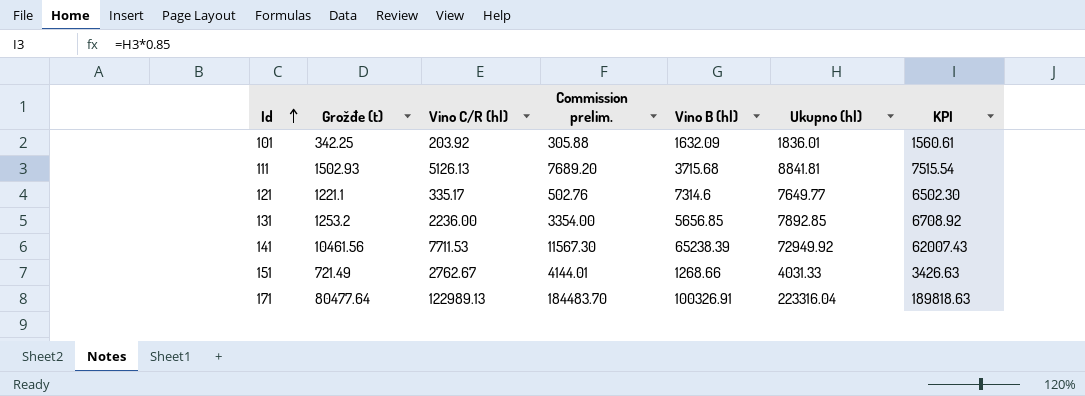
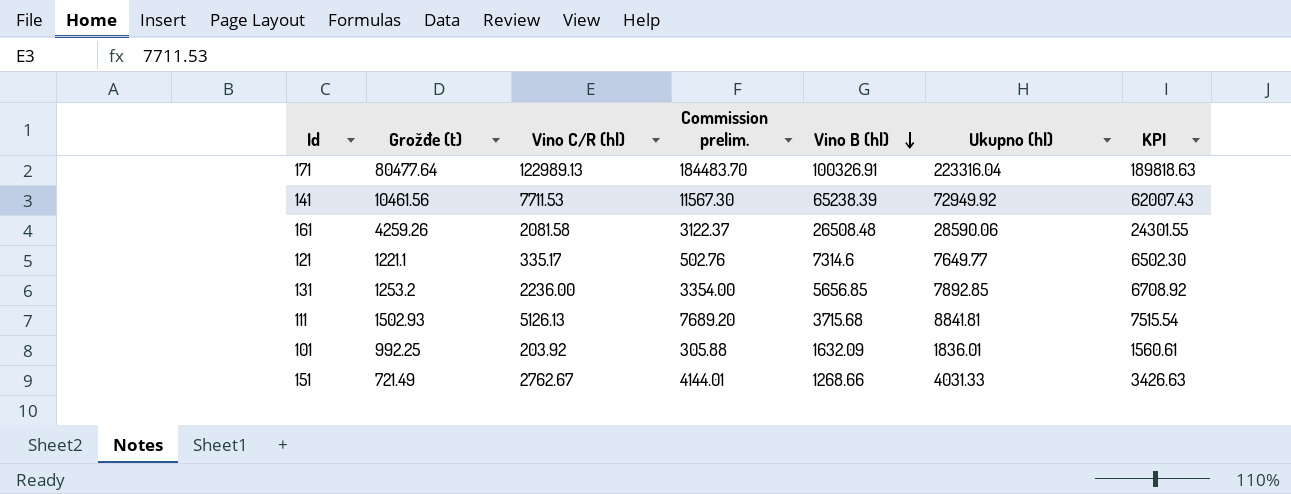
row order: Id ascending -> Vino B (hl) descending
row 161: none -> 4259.26 | 2081.58 | 3122.37 | 26508.48 | 28590.06 | 24301.55
101 | Grožđe (t): 342.25 -> 992.25

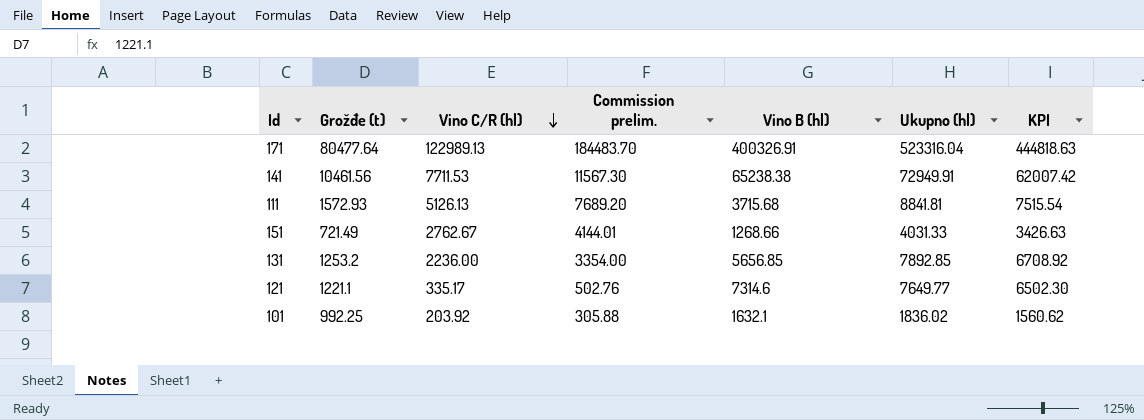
row order: Vino B (hl) descending -> Vino C/R (hl) descending
row 161: 4259.26 | 2081.58 | 3122.37 | 26508.48 | 28590.06 | 24301.55 -> none
171 | Vino B (hl): 100326.91 -> 400326.91
171 | Ukupno (hl): 223316.04 -> 523316.04
171 | KPI: 189818.63 -> 444818.63
141 | Vino B (hl): 65238.39 -> 65238.38
141 | Ukupno (hl): 72949.92 -> 72949.91
141 | KPI: 62007.43 -> 62007.42
111 | Grožđe (t): 1502.93 -> 1572.93
101 | Vino B (hl): 1632.09 -> 1632.1
101 | Ukupno (hl): 1836.01 -> 1836.02
101 | KPI: 1560.61 -> 1560.62

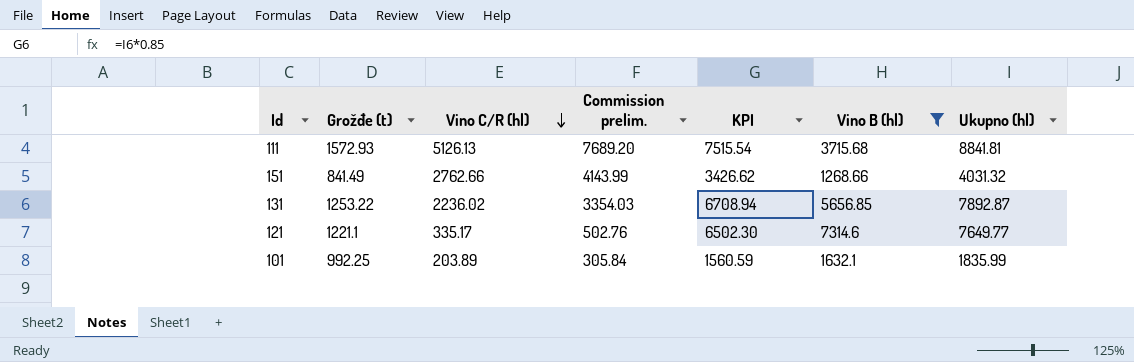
filter: none -> Vino B (hl) <= 7314.6
column KPI | position: 7 -> 5
151 | Grožđe (t): 721.49 -> 841.49
151 | Vino C/R (hl): 2762.67 -> 2762.66
151 | Commission prelim.: 4144.01 -> 4143.99
151 | KPI: 3426.63 -> 3426.62
151 | Ukupno (hl): 4031.33 -> 4031.32
131 | Grožđe (t): 1253.2 -> 1253.22
131 | Vino C/R (hl): 2236.00 -> 2236.02
131 | Commission prelim.: 3354.00 -> 3354.03
131 | KPI: 6708.92 -> 6708.94
131 | Ukupno (hl): 7892.85 -> 7892.87
101 | Vino C/R (hl): 203.92 -> 203.89
101 | Commission prelim.: 305.88 -> 305.84
101 | KPI: 1560.62 -> 1560.59
101 | Ukupno (hl): 1836.02 -> 1835.99

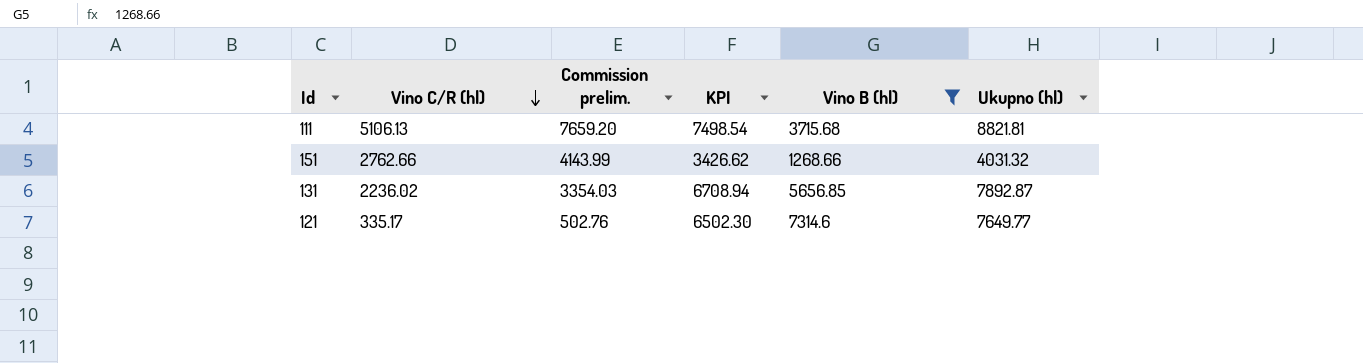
column Grožđe (t) | position: 2 -> none
row 101: 992.25 | 203.89 | 305.84 | 1560.59 | 1632.1 | 1835.99 -> none
111 | Vino C/R (hl): 5126.13 -> 5106.13
111 | Commission prelim.: 7689.20 -> 7659.20
111 | KPI: 7515.54 -> 7498.54
111 | Ukupno (hl): 8841.81 -> 8821.81

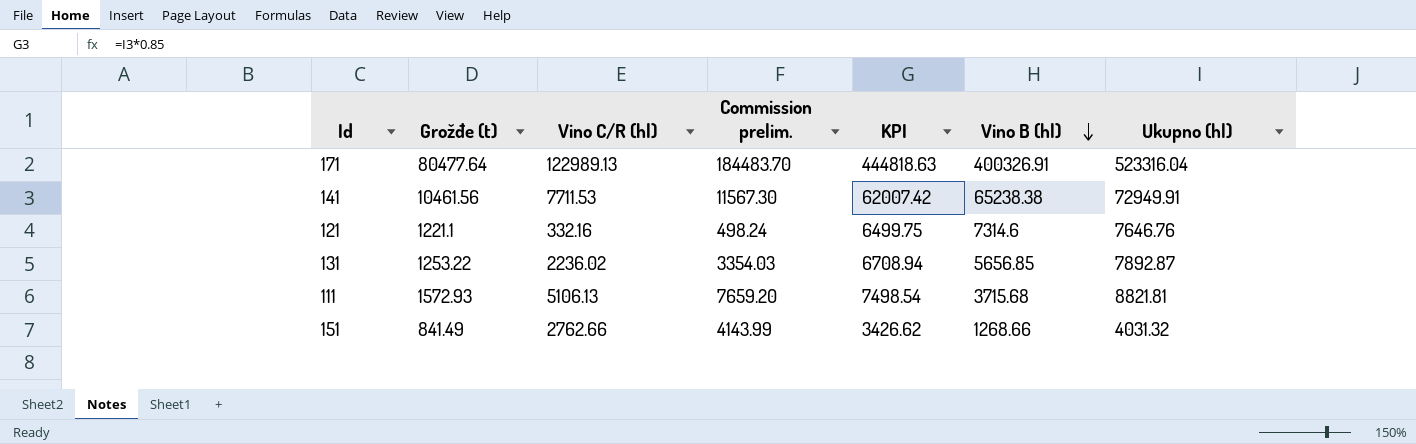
filter: Vino B (hl) <= 7314.6 -> none
row order: Vino C/R (hl) descending -> Vino B (hl) descending
column Grožđe (t) | position: none -> 2
121 | Vino C/R (hl): 335.17 -> 332.16
121 | Commission prelim.: 502.76 -> 498.24
121 | KPI: 6502.30 -> 6499.75
121 | Ukupno (hl): 7649.77 -> 7646.76

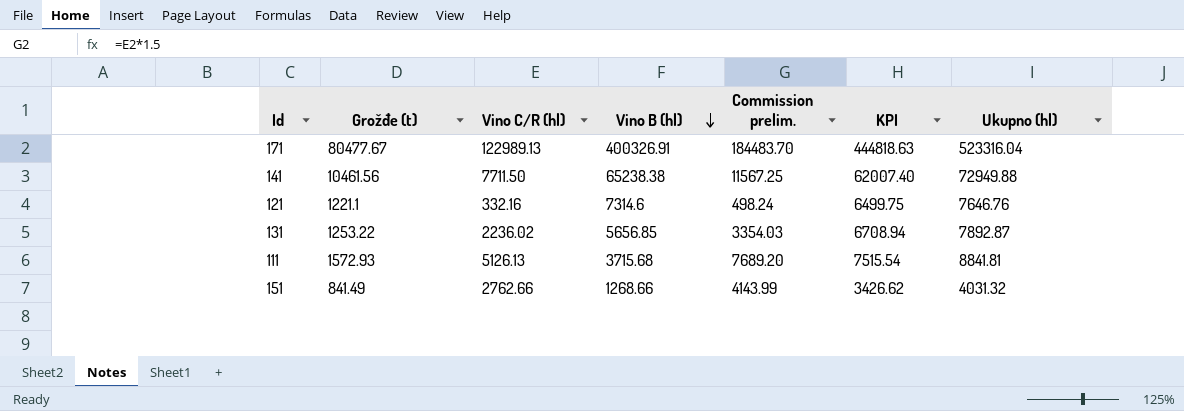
column Vino B (hl) | position: 6 -> 4
171 | Grožđe (t): 80477.64 -> 80477.67
141 | Vino C/R (hl): 7711.53 -> 7711.50
141 | Commission prelim.: 11567.30 -> 11567.25
141 | KPI: 62007.42 -> 62007.40
141 | Ukupno (hl): 72949.91 -> 72949.88
111 | Vino C/R (hl): 5106.13 -> 5126.13
111 | Commission prelim.: 7659.20 -> 7689.20
111 | KPI: 7498.54 -> 7515.54
111 | Ukupno (hl): 8821.81 -> 8841.81

